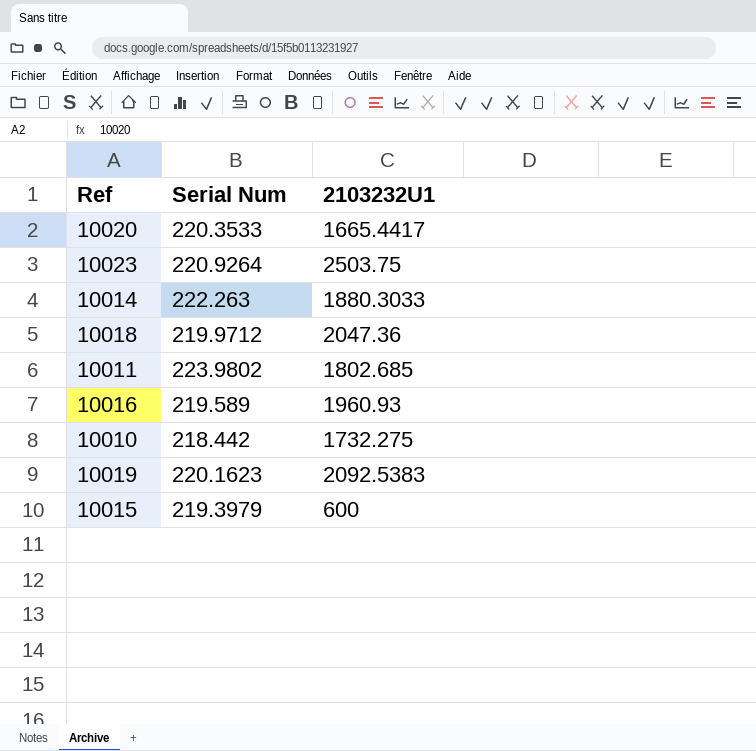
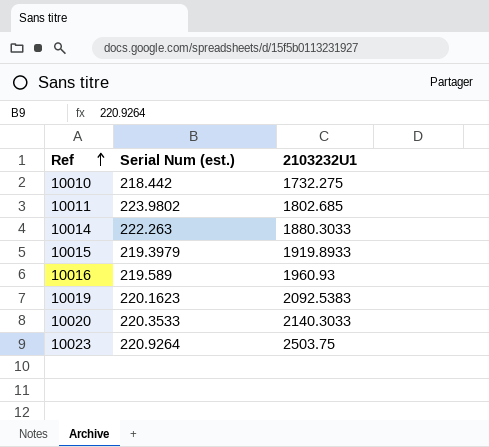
row order: none -> Ref ascending
column name: Serial Num -> Serial Num (est.)
row 10018: 219.9712 | 2047.36 -> none
10015 | 2103232U1: 600 -> 1919.8933
10020 | 2103232U1: 1665.4417 -> 2140.3033

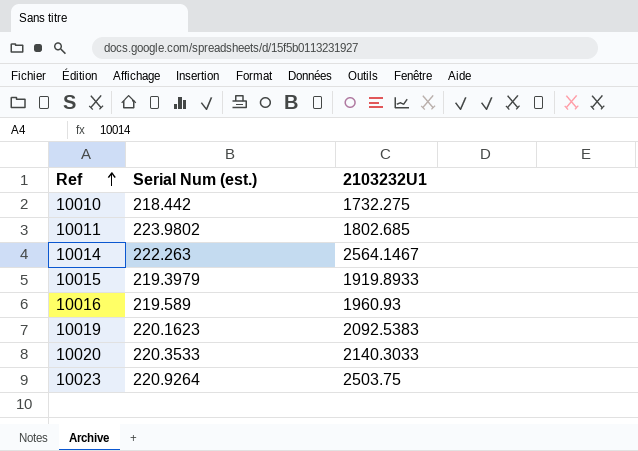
10014 | 2103232U1: 1880.3033 -> 2564.1467

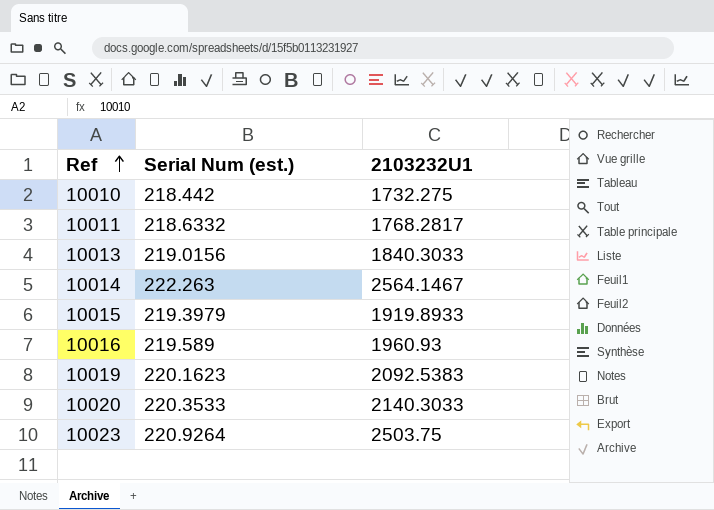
10011 | Serial Num (est.): 223.9802 -> 218.6332
10011 | 2103232U1: 1802.685 -> 1768.2817
row 10013: none -> 219.0156 | 1840.3033

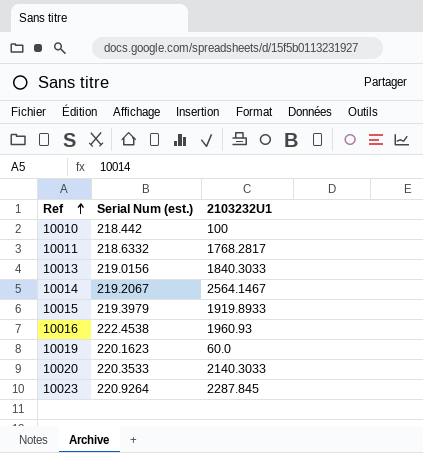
10010 | 2103232U1: 1732.275 -> 100
10014 | Serial Num (est.): 222.263 -> 219.2067
10016 | Serial Num (est.): 219.589 -> 222.4538
10019 | 2103232U1: 2092.5383 -> 60.0
10023 | 2103232U1: 2503.75 -> 2287.845

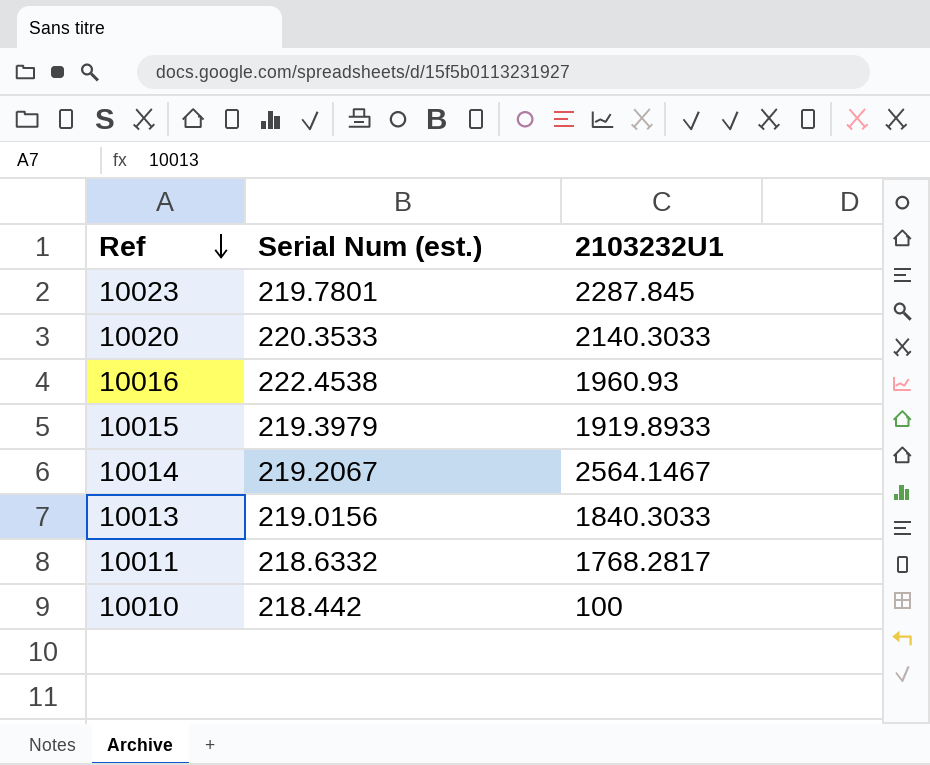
row order: Ref ascending -> Ref descending
row 10019: 220.1623 | 60.0 -> none
10023 | Serial Num (est.): 220.9264 -> 219.7801

